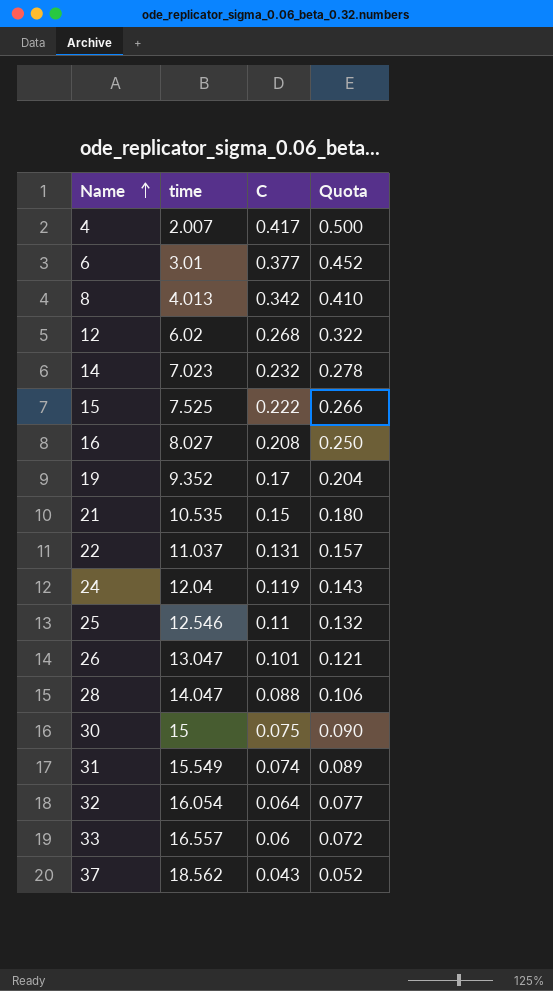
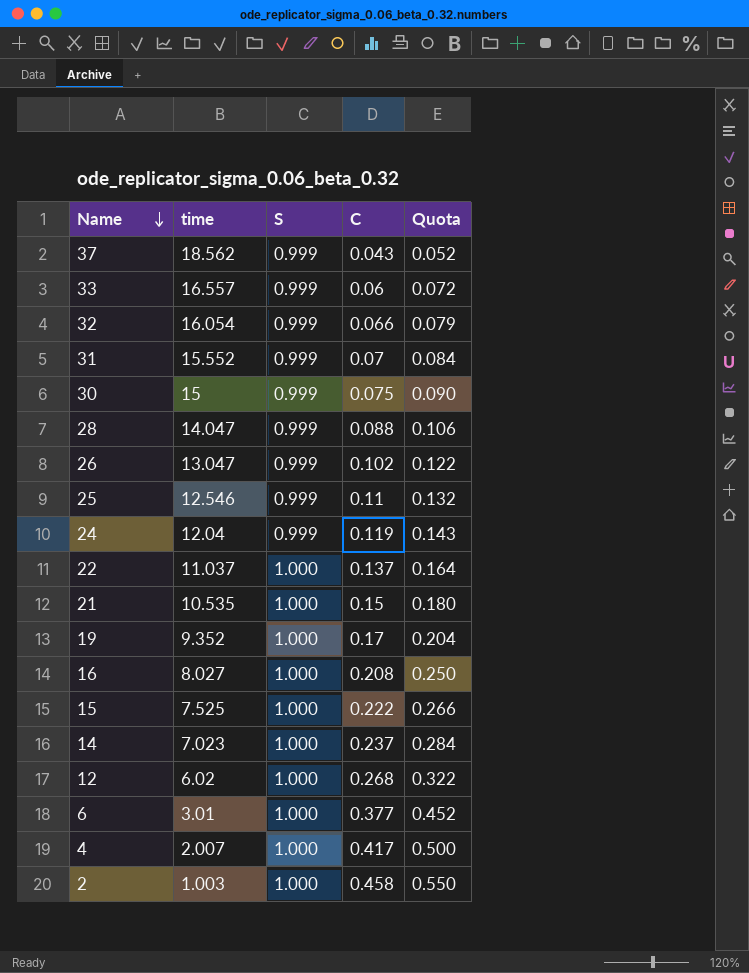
row order: Name ascending -> Name descending
column S | position: none -> 3
row 8: 4.013 | 0.342 | 0.410 -> none
32 | C: 0.064 -> 0.066
32 | Quota: 0.077 -> 0.079
31 | time: 15.549 -> 15.552
31 | C: 0.074 -> 0.07
31 | Quota: 0.089 -> 0.084
26 | C: 0.101 -> 0.102
26 | Quota: 0.121 -> 0.122
22 | C: 0.131 -> 0.137
22 | Quota: 0.157 -> 0.164
14 | C: 0.232 -> 0.237
14 | Quota: 0.278 -> 0.284
row 2: none -> 1.003 | 1.000 | 0.458 | 0.550

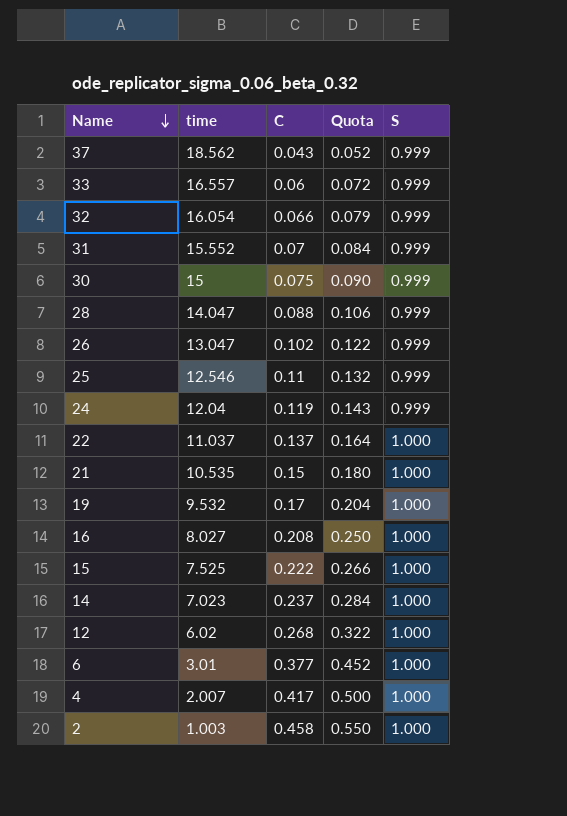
column S | position: 3 -> 5
19 | time: 9.352 -> 9.532

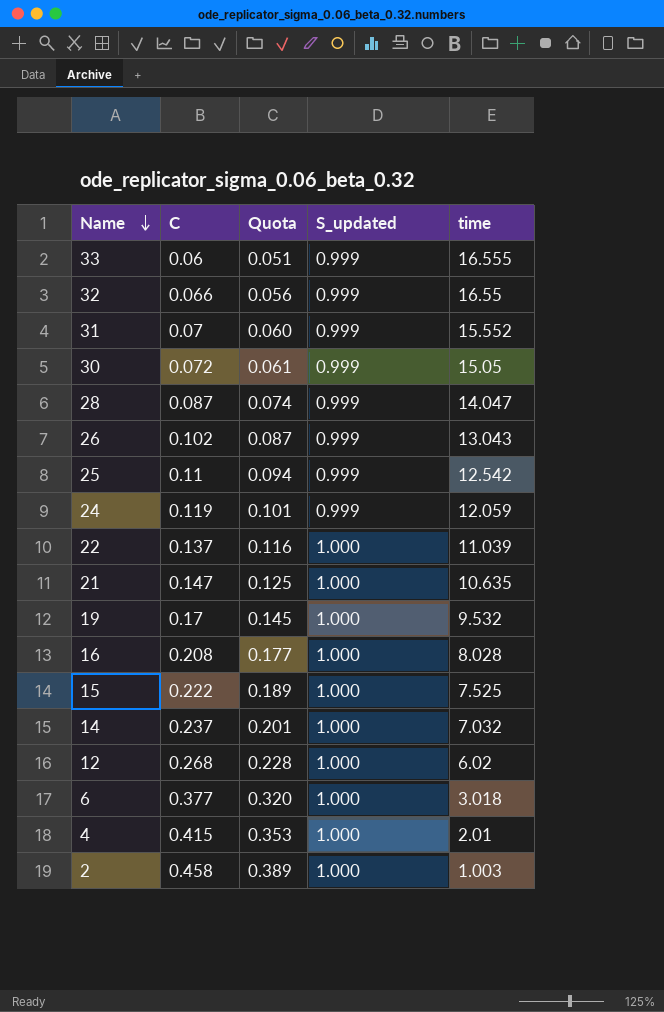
column Quota | formula: [C] * 1.2 -> [C] * 0.85
column name: S -> S_updated
column time | position: 2 -> 5
row 37: 18.562 | 0.043 | 0.052 | 0.999 -> none
33 | time: 16.557 -> 16.555
32 | time: 16.054 -> 16.55
30 | C: 0.075 -> 0.072
30 | time: 15 -> 15.05
28 | C: 0.088 -> 0.087
26 | time: 13.047 -> 13.043
25 | time: 12.546 -> 12.542
24 | time: 12.04 -> 12.059
22 | time: 11.037 -> 11.039
21 | C: 0.15 -> 0.147
21 | time: 10.535 -> 10.635
16 | time: 8.027 -> 8.028
14 | time: 7.023 -> 7.032
6 | time: 3.01 -> 3.018
4 | C: 0.417 -> 0.415
4 | time: 2.007 -> 2.01

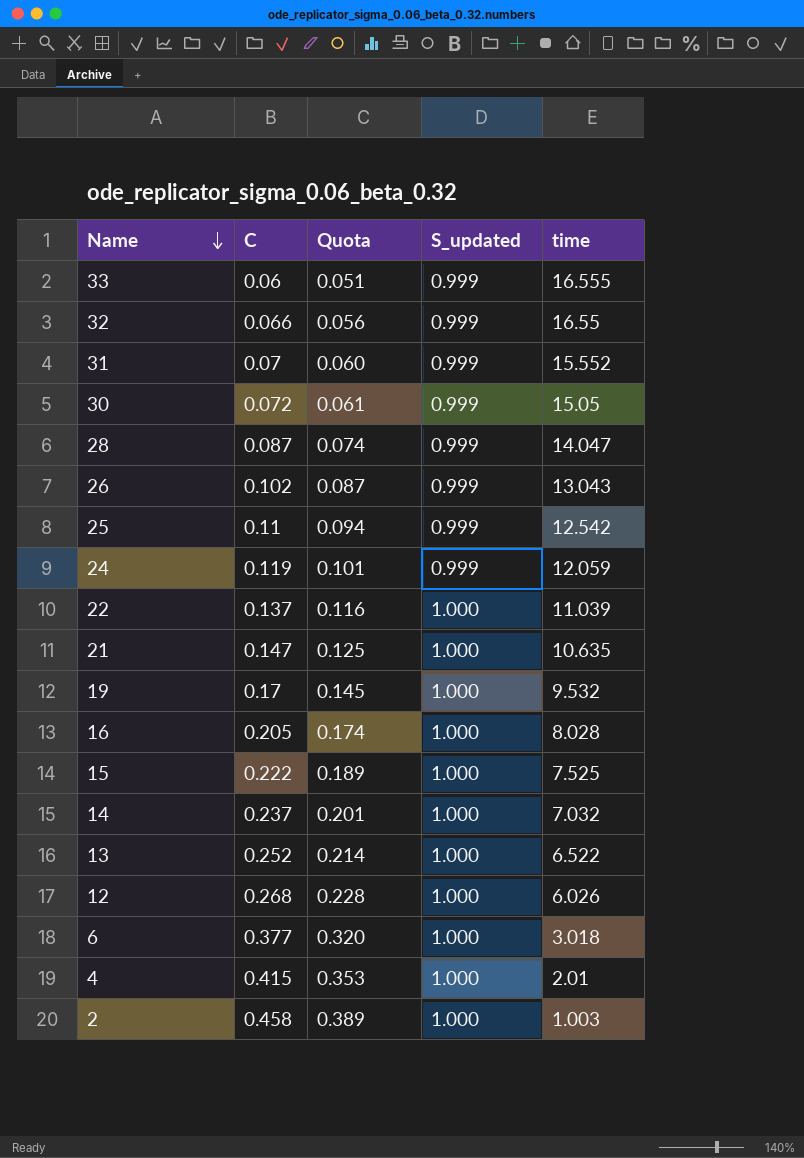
16 | C: 0.208 -> 0.205
16 | Quota: 0.177 -> 0.174
row 13: none -> 0.252 | 0.214 | 1.000 | 6.522
12 | time: 6.02 -> 6.026

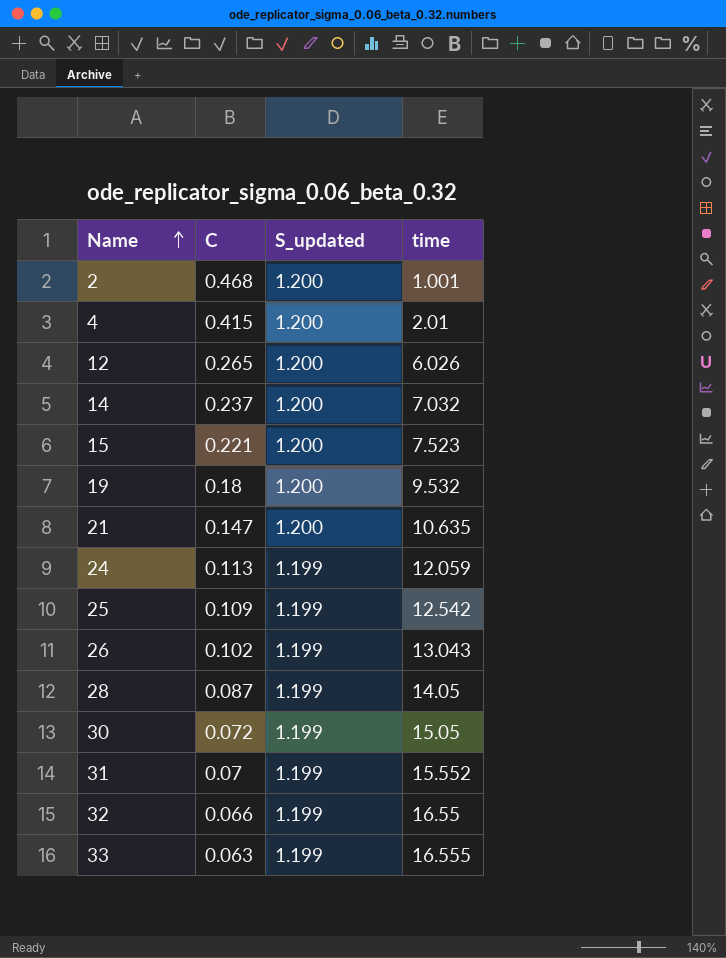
row order: Name descending -> Name ascending
column Quota | formula: [C] * 0.85 -> none
row 22: 0.137 | 0.116 | 1.000 | 11.039 -> none
row 16: 0.205 | 0.174 | 1.000 | 8.028 -> none
row 13: 0.252 | 0.214 | 1.000 | 6.522 -> none
row 6: 0.377 | 0.320 | 1.000 | 3.018 -> none
2 | C: 0.458 -> 0.468
2 | S_updated: 1.000 -> 1.200
2 | time: 1.003 -> 1.001
4 | S_updated: 1.000 -> 1.200
12 | C: 0.268 -> 0.265
12 | S_updated: 1.000 -> 1.200
14 | S_updated: 1.000 -> 1.200
15 | C: 0.222 -> 0.221
15 | S_updated: 1.000 -> 1.200
15 | time: 7.525 -> 7.523
19 | C: 0.17 -> 0.18
19 | S_updated: 1.000 -> 1.200
21 | S_updated: 1.000 -> 1.200
24 | C: 0.119 -> 0.113
24 | S_updated: 0.999 -> 1.199
25 | C: 0.11 -> 0.109
25 | S_updated: 0.999 -> 1.199
26 | S_updated: 0.999 -> 1.199
28 | S_updated: 0.999 -> 1.199
28 | time: 14.047 -> 14.05
30 | S_updated: 0.999 -> 1.199
31 | S_updated: 0.999 -> 1.199
32 | S_updated: 0.999 -> 1.199
33 | C: 0.06 -> 0.063
33 | S_updated: 0.999 -> 1.199

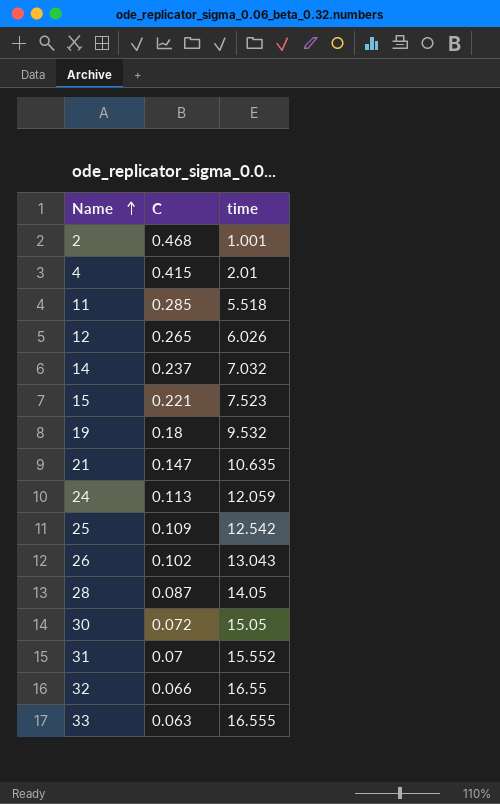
column S_updated | position: 3 -> none
row 11: none -> 0.285 | 5.518

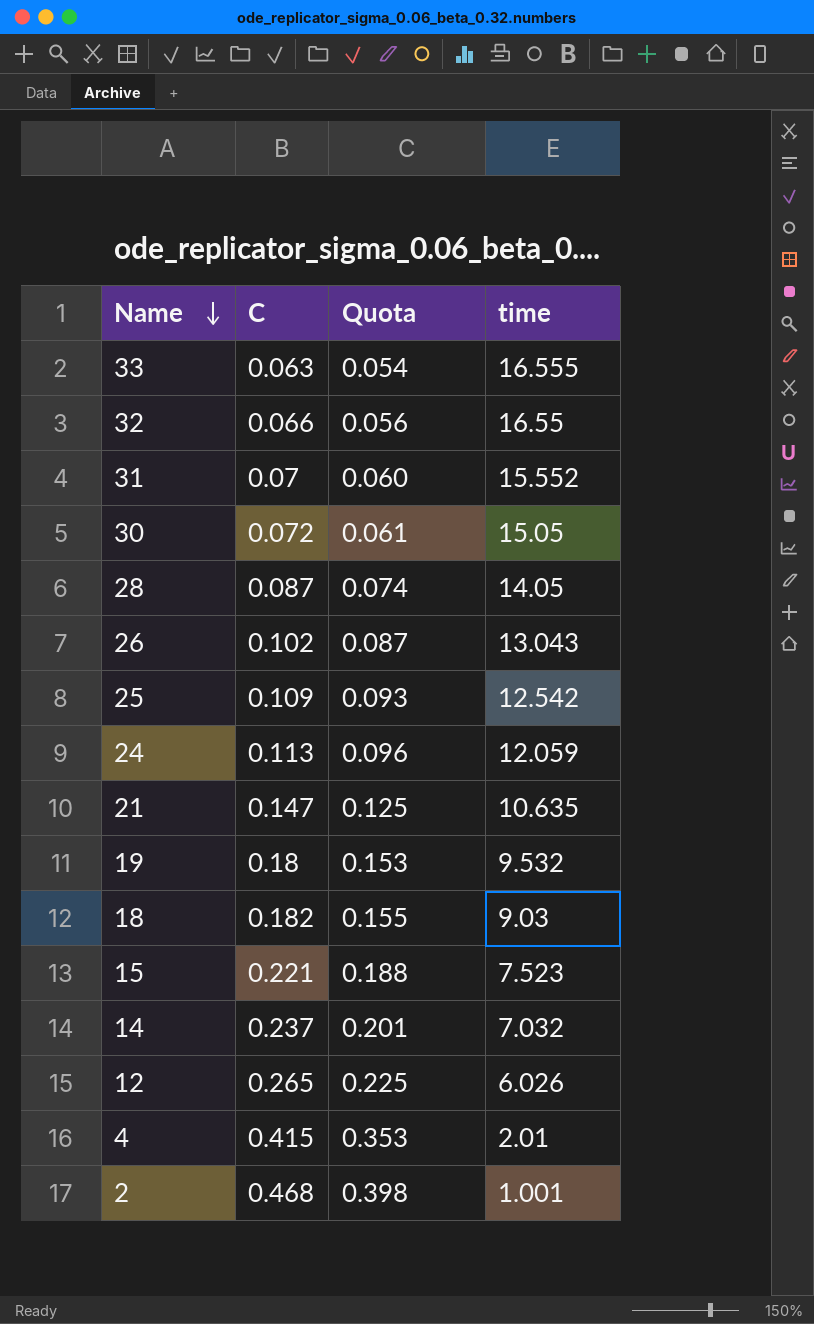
row order: Name ascending -> Name descending
column Quota | formula: none -> [C] * 0.85
row 11: 0.285 | 5.518 -> none
row 18: none -> 0.182 | 0.155 | 9.03

